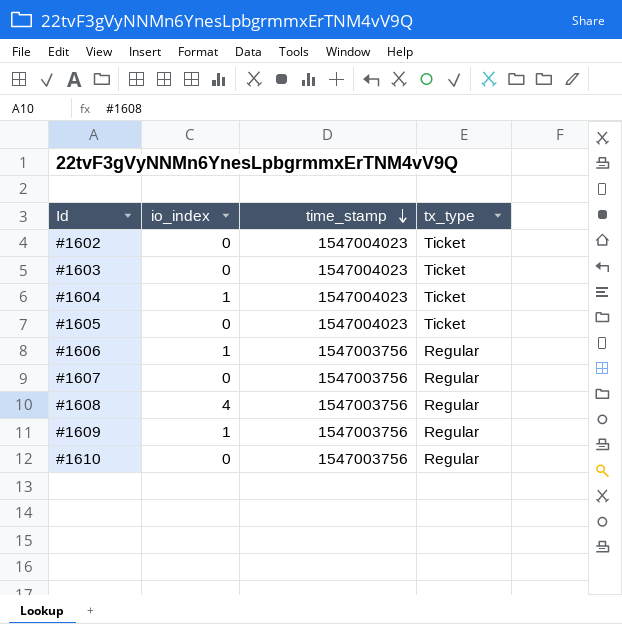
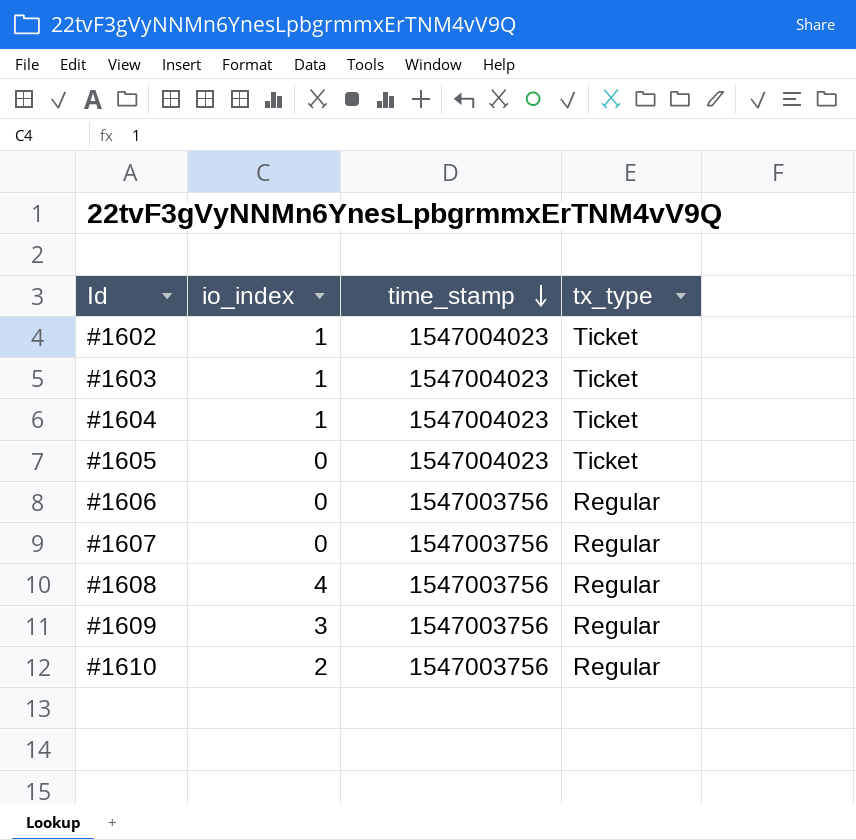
#1602 | io_index: 0 -> 1
#1603 | io_index: 0 -> 1
#1606 | io_index: 1 -> 0
#1609 | io_index: 1 -> 3
#1610 | io_index: 0 -> 2

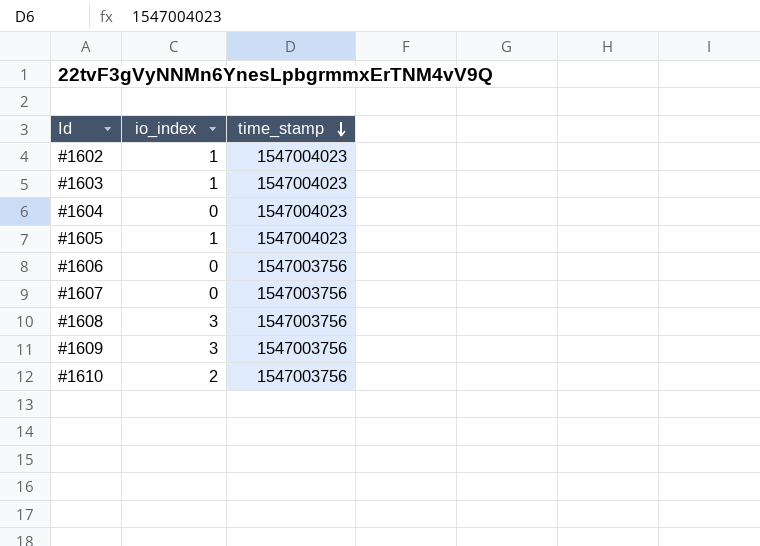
column tx_type | position: 4 -> none
#1604 | io_index: 1 -> 0
#1605 | io_index: 0 -> 1
#1608 | io_index: 4 -> 3

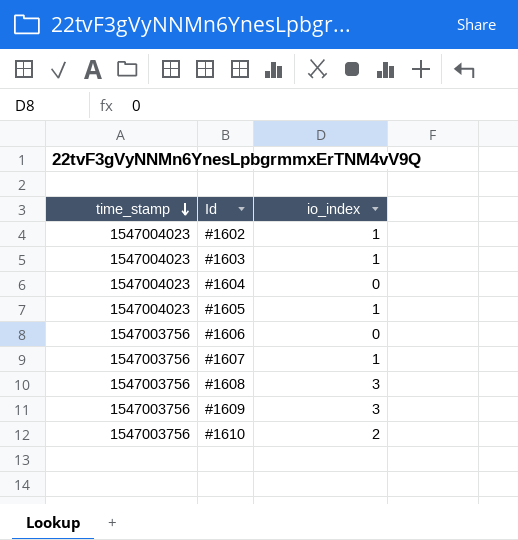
column time_stamp | position: 3 -> 1
#1607 | io_index: 0 -> 1

